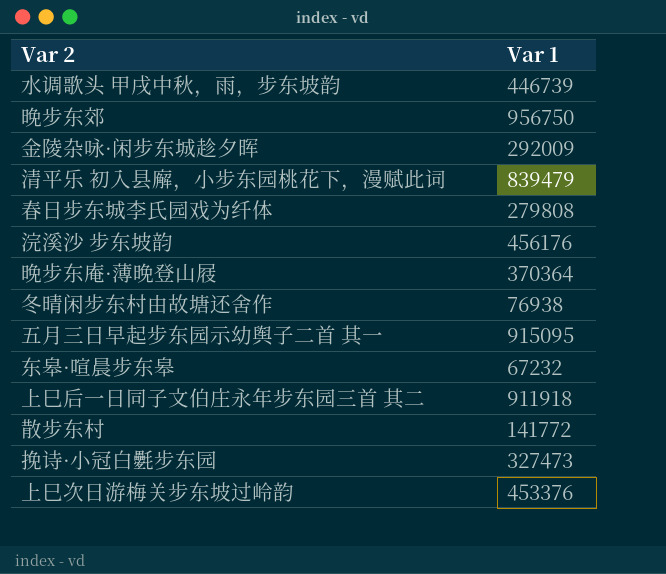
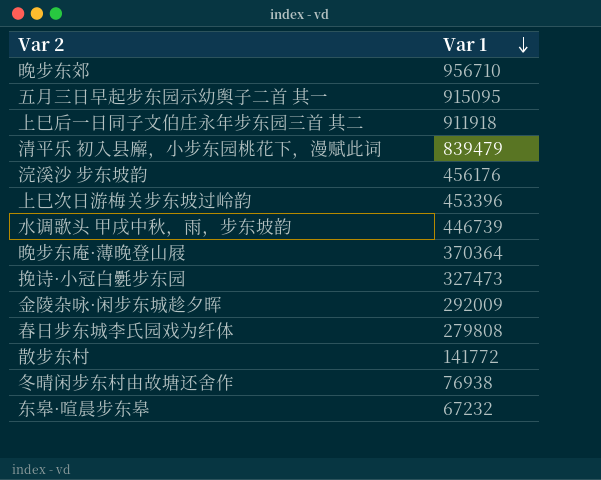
row order: none -> Var 1 descending
晚步东郊 | Var 1: 956750 -> 956710
上巳次日游梅关步东坡过岭韵 | Var 1: 453376 -> 453396

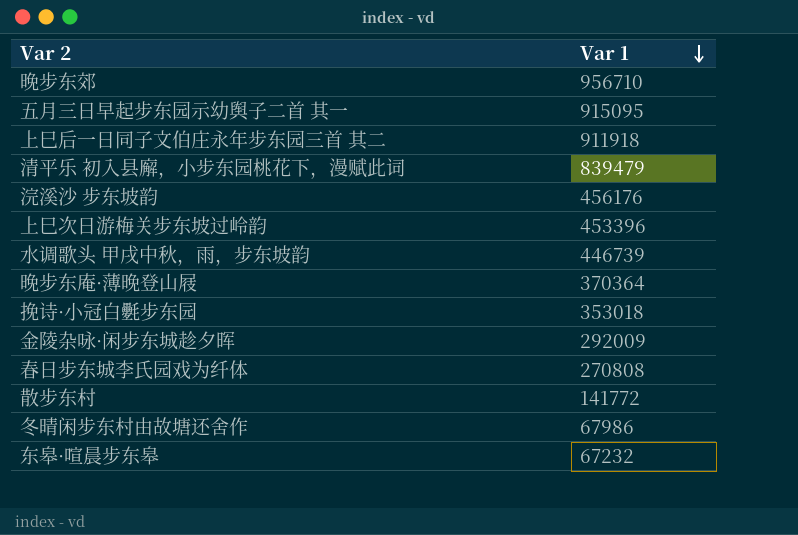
挽诗·小冠白氎步东园 | Var 1: 327473 -> 353018
春日步东城李氏园戏为纤体 | Var 1: 279808 -> 270808
冬晴闲步东村由故塘还舍作 | Var 1: 76938 -> 67986

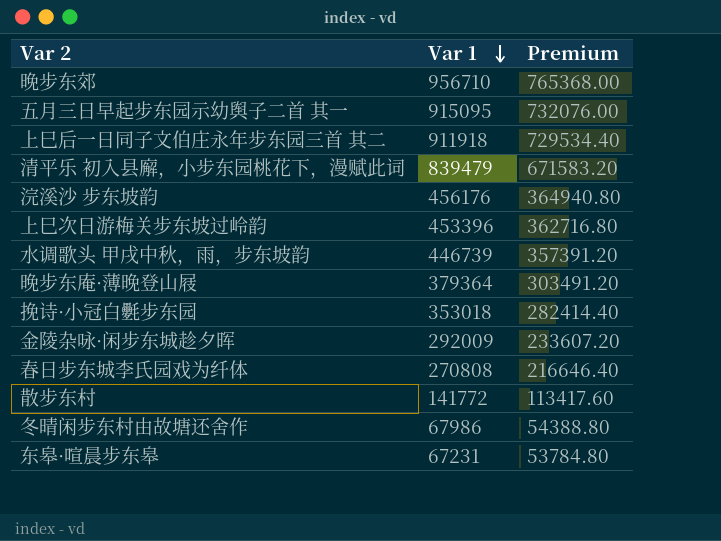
column Premium | formula: none -> [Var 1] * 0.8
晚步东庵·薄晚登山屐 | Var 1: 370364 -> 379364
东皋·喧晨步东皋 | Var 1: 67232 -> 67231

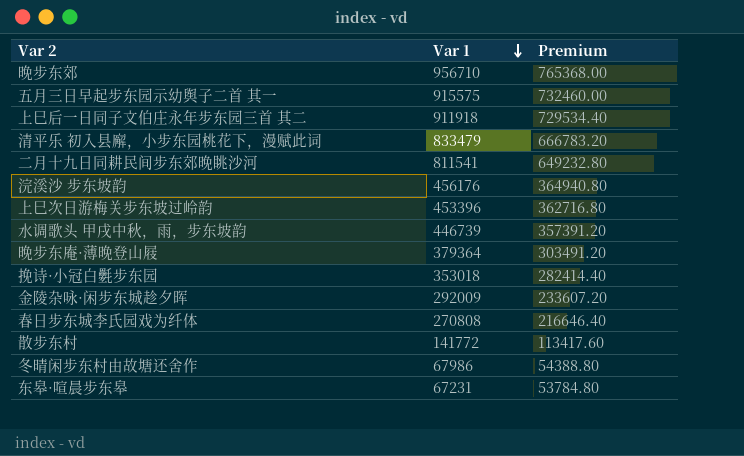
五月三日早起步东园示幼舆子二首 其一 | Var 1: 915095 -> 915575
五月三日早起步东园示幼舆子二首 其一 | Premium: 732076.00 -> 732460.00
清平乐 初入县廨，小步东园桃花下，漫赋此词 | Var 1: 839479 -> 833479
清平乐 初入县廨，小步东园桃花下，漫赋此词 | Premium: 671583.20 -> 666783.20
row 二月十九日同耕民间步东郊晚眺沙河: none -> 811541 | 649232.80

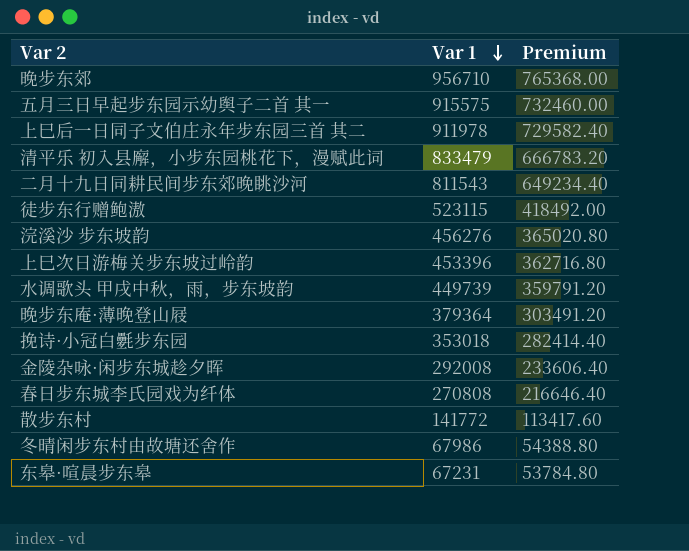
上巳后一日同子文伯庄永年步东园三首 其二 | Var 1: 911918 -> 911978
上巳后一日同子文伯庄永年步东园三首 其二 | Premium: 729534.40 -> 729582.40
二月十九日同耕民间步东郊晚眺沙河 | Var 1: 811541 -> 811543
二月十九日同耕民间步东郊晚眺沙河 | Premium: 649232.80 -> 649234.40
row 徒步东行赠鲍滶: none -> 523115 | 418492.00
浣溪沙 步东坡韵 | Var 1: 456176 -> 456276
浣溪沙 步东坡韵 | Premium: 364940.80 -> 365020.80
水调歌头 甲戌中秋，雨，步东坡韵 | Var 1: 446739 -> 449739
水调歌头 甲戌中秋，雨，步东坡韵 | Premium: 357391.20 -> 359791.20
金陵杂咏·闲步东城趁夕晖 | Var 1: 292009 -> 292008
金陵杂咏·闲步东城趁夕晖 | Premium: 233607.20 -> 233606.40

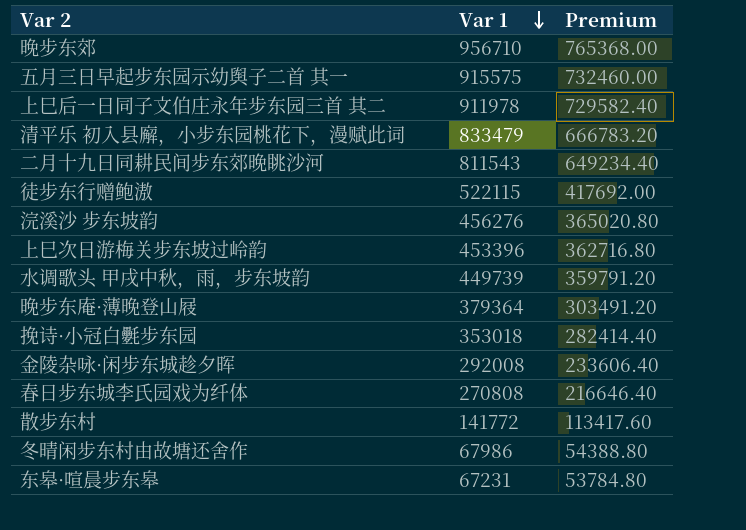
徒步东行赠鲍滶 | Var 1: 523115 -> 522115
徒步东行赠鲍滶 | Premium: 418492.00 -> 417692.00

